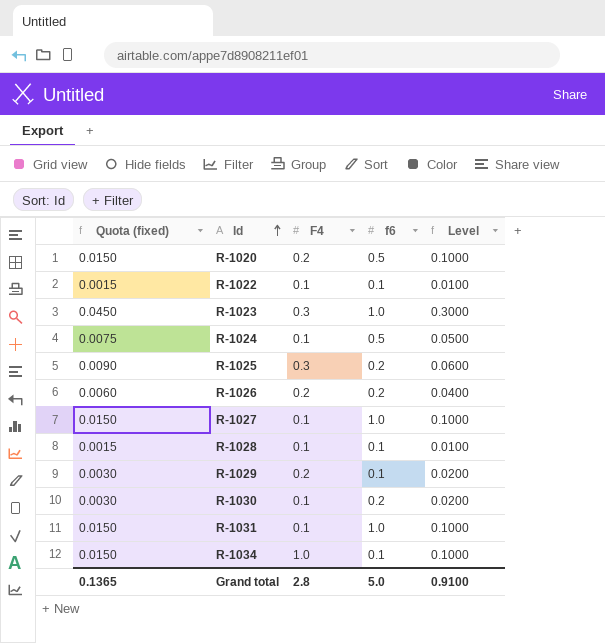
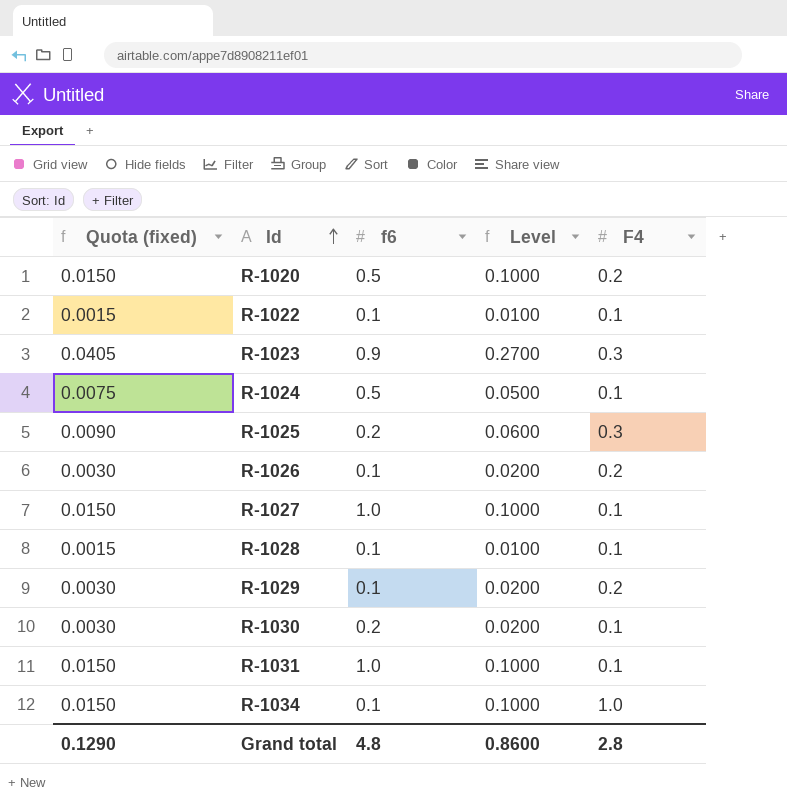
column F4 | position: 3 -> 5
R-1023 | Quota (fixed): 0.0450 -> 0.0405
R-1023 | f6: 1.0 -> 0.9
R-1023 | Level: 0.3000 -> 0.2700
R-1026 | Quota (fixed): 0.0060 -> 0.0030
R-1026 | f6: 0.2 -> 0.1
R-1026 | Level: 0.0400 -> 0.0200
Grand total | Quota (fixed): 0.1365 -> 0.1290
Grand total | f6: 5.0 -> 4.8
Grand total | Level: 0.9100 -> 0.8600

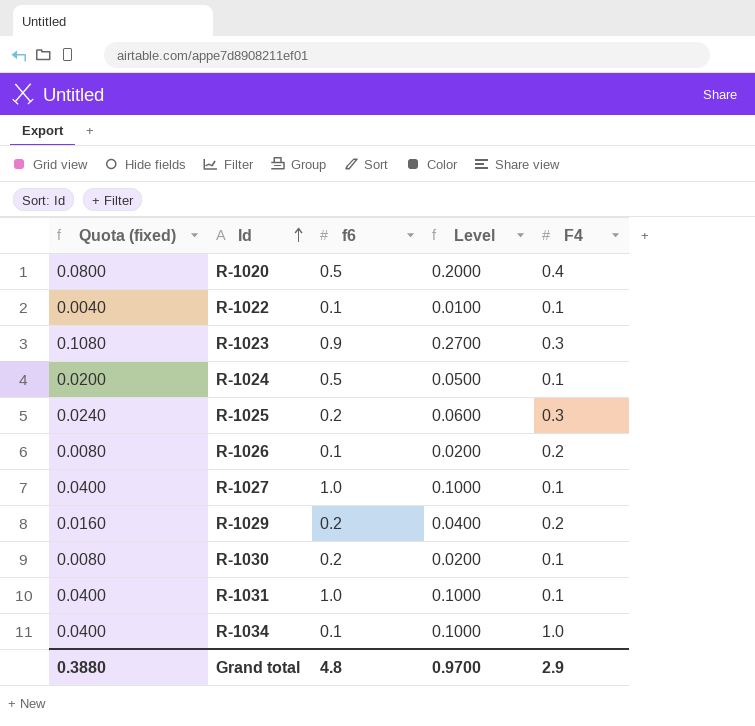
column Quota (fixed) | formula: [Level] * 0.15 -> [Level] * 0.4
row R-1028: 0.0015 | 0.1 | 0.0100 | 0.1 -> none
R-1020 | Level: 0.1000 -> 0.2000
R-1020 | F4: 0.2 -> 0.4
R-1029 | f6: 0.1 -> 0.2
R-1029 | Level: 0.0200 -> 0.0400
Grand total | Quota (fixed): 0.1290 -> 0.3880
Grand total | Level: 0.8600 -> 0.9700
Grand total | F4: 2.8 -> 2.9

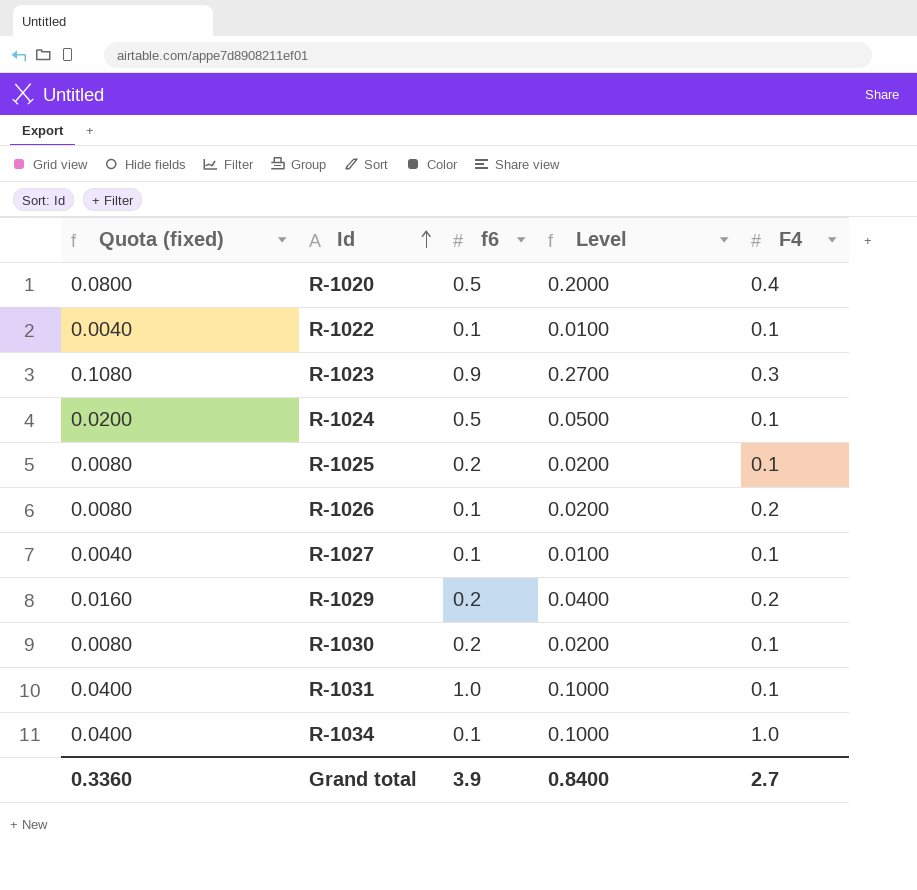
R-1025 | Quota (fixed): 0.0240 -> 0.0080
R-1025 | Level: 0.0600 -> 0.0200
R-1025 | F4: 0.3 -> 0.1
R-1027 | Quota (fixed): 0.0400 -> 0.0040
R-1027 | f6: 1.0 -> 0.1
R-1027 | Level: 0.1000 -> 0.0100
Grand total | Quota (fixed): 0.3880 -> 0.3360
Grand total | f6: 4.8 -> 3.9
Grand total | Level: 0.9700 -> 0.8400
Grand total | F4: 2.9 -> 2.7

